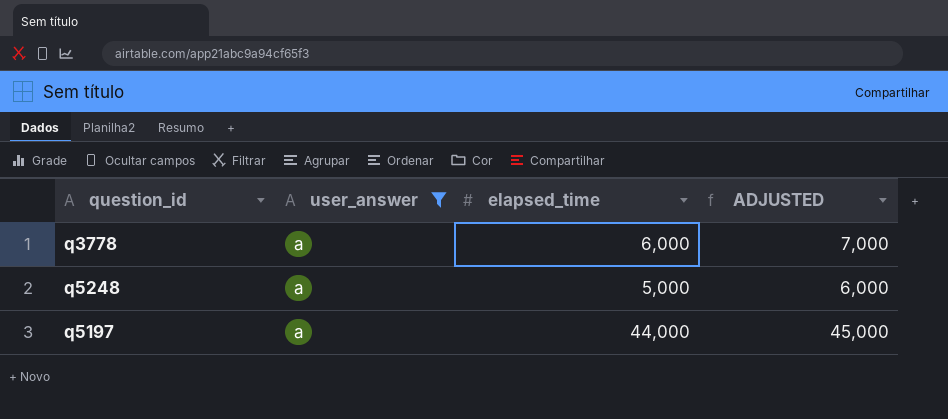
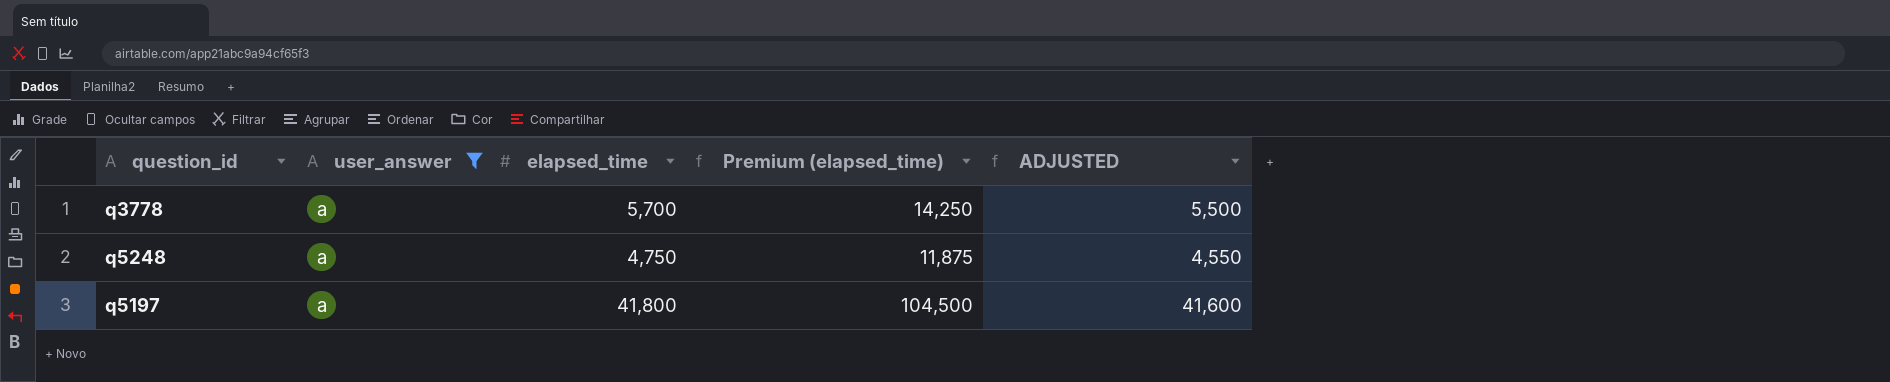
column Premium (elapsed_time) | formula: none -> [elapsed_time] * 2.5
column ADJUSTED | formula: [elapsed_time] + 1000 -> [elapsed_time] - 200
q3778 | elapsed_time: 6,000 -> 5,700
q5248 | elapsed_time: 5,000 -> 4,750
q5197 | elapsed_time: 44,000 -> 41,800

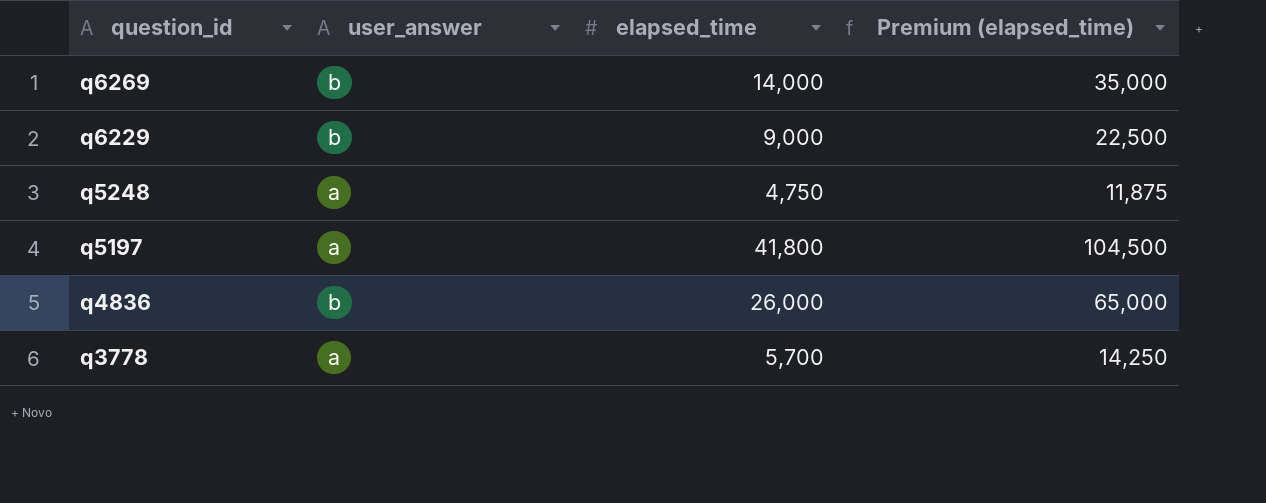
filter: user_answer = a -> none
row order: none -> question_id descending
column ADJUSTED | formula: [elapsed_time] - 200 -> none

